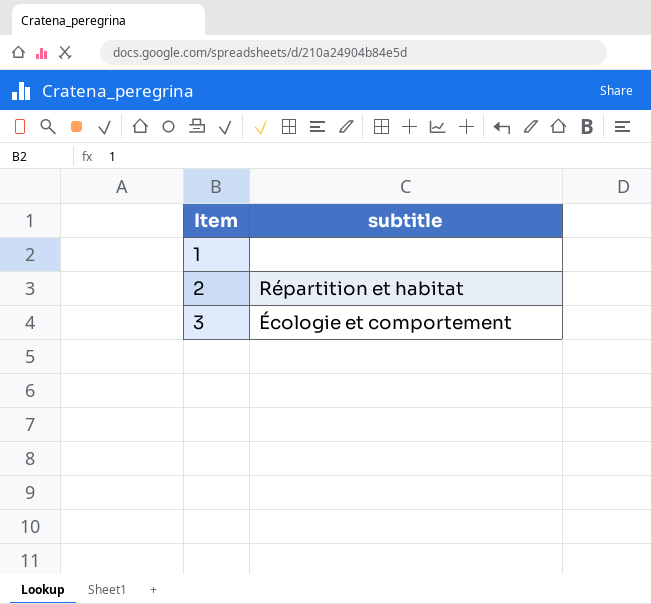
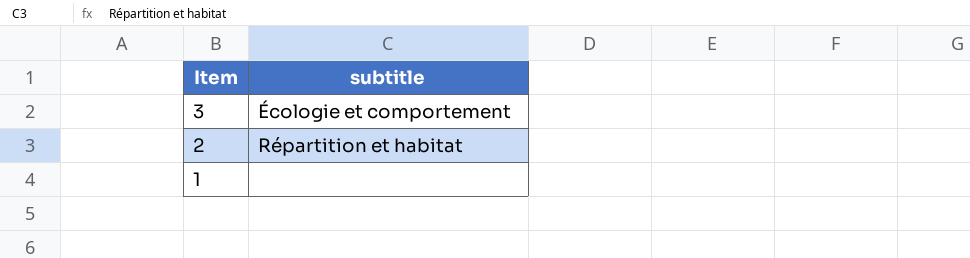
row order: Item ascending -> Item descending

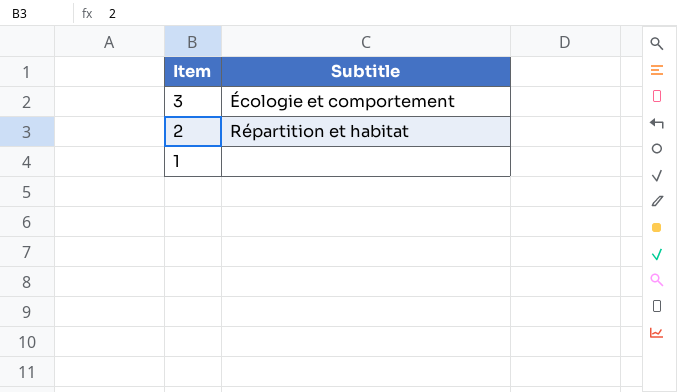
column name: subtitle -> Subtitle

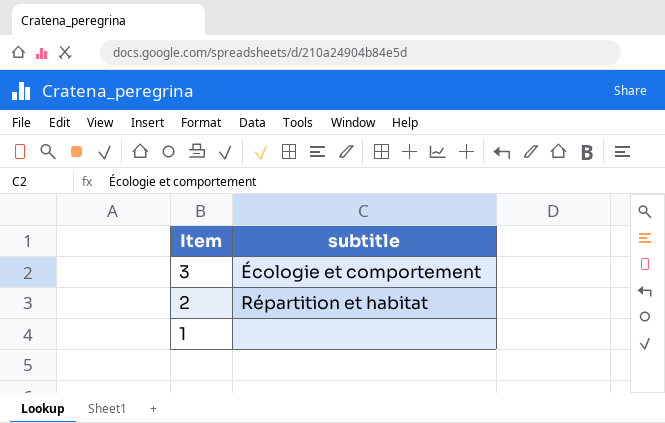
column name: Subtitle -> subtitle

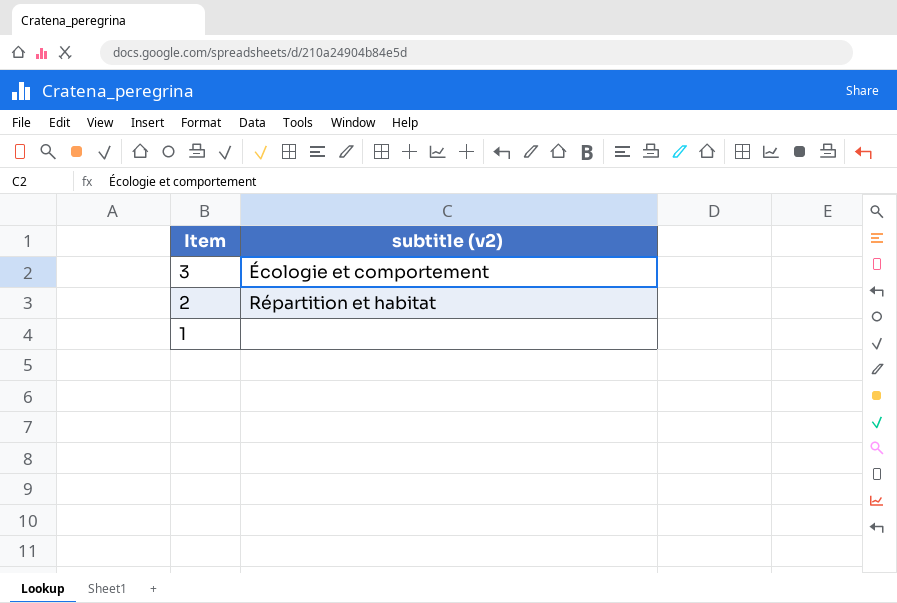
column name: subtitle -> subtitle (v2)

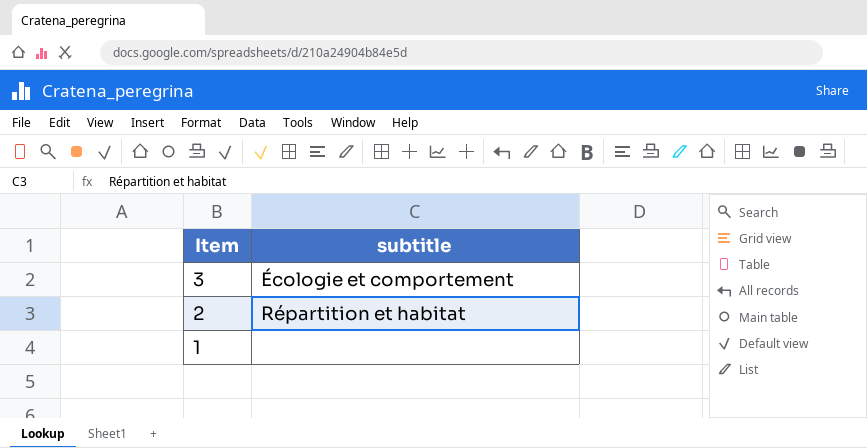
column name: subtitle (v2) -> subtitle

